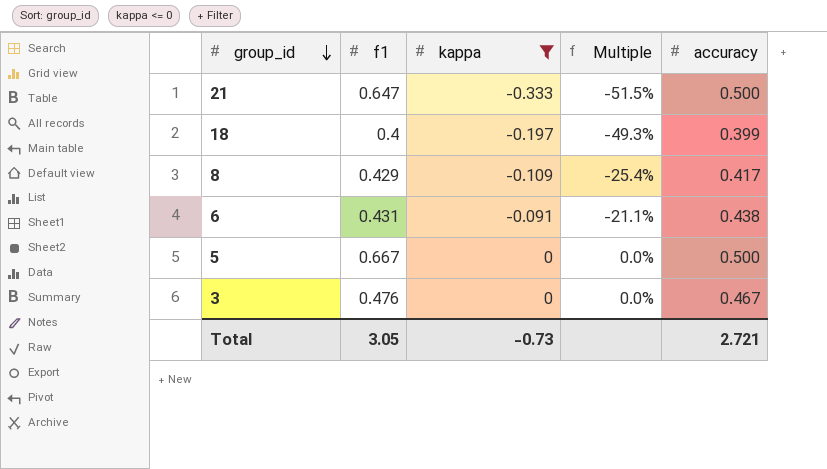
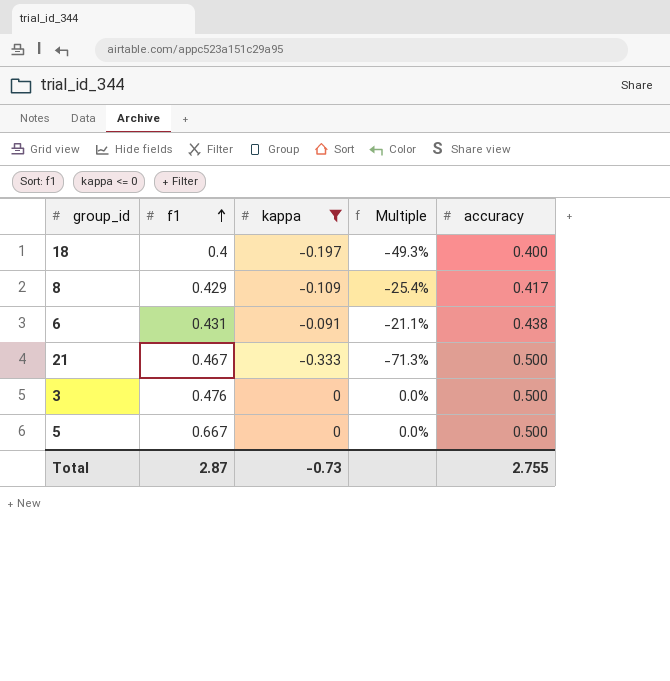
row order: group_id descending -> f1 ascending
18 | accuracy: 0.399 -> 0.400
21 | f1: 0.647 -> 0.467
21 | Multiple: -51.5% -> -71.3%
3 | accuracy: 0.467 -> 0.500
Total | f1: 3.05 -> 2.87
Total | accuracy: 2.721 -> 2.755

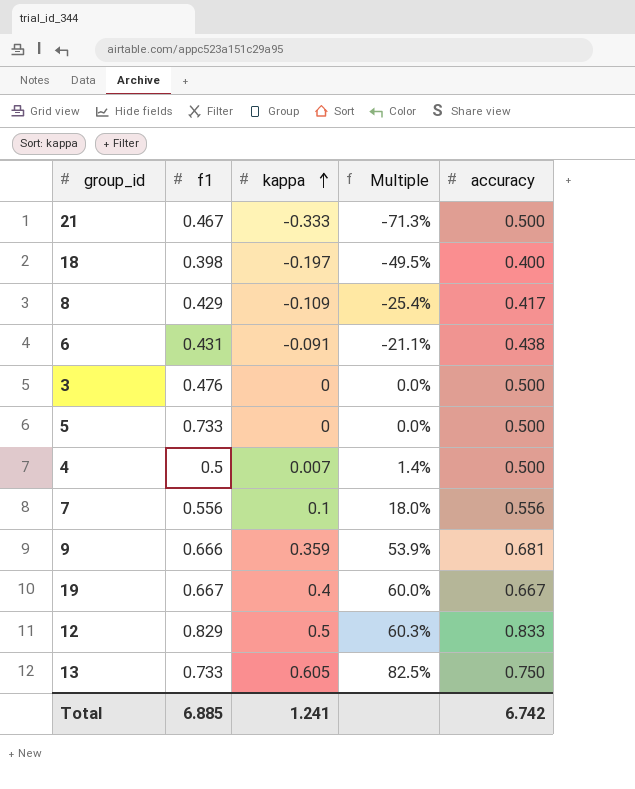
filter: kappa <= 0 -> none
row order: f1 ascending -> kappa ascending
18 | f1: 0.4 -> 0.398
18 | Multiple: -49.3% -> -49.5%
5 | f1: 0.667 -> 0.733
Total | f1: 2.87 -> 6.885
Total | kappa: -0.73 -> 1.241
Total | accuracy: 2.755 -> 6.742

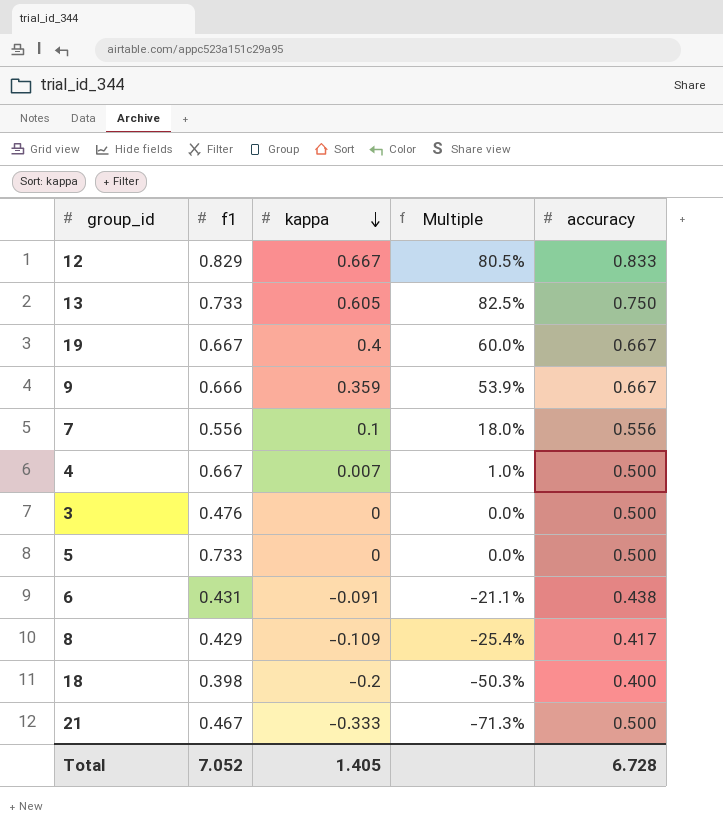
row order: kappa ascending -> kappa descending
12 | kappa: 0.5 -> 0.667
12 | Multiple: 60.3% -> 80.5%
9 | accuracy: 0.681 -> 0.667
4 | f1: 0.5 -> 0.667
4 | Multiple: 1.4% -> 1.0%
18 | kappa: -0.197 -> -0.2
18 | Multiple: -49.5% -> -50.3%
Total | f1: 6.885 -> 7.052
Total | kappa: 1.241 -> 1.405
Total | accuracy: 6.742 -> 6.728

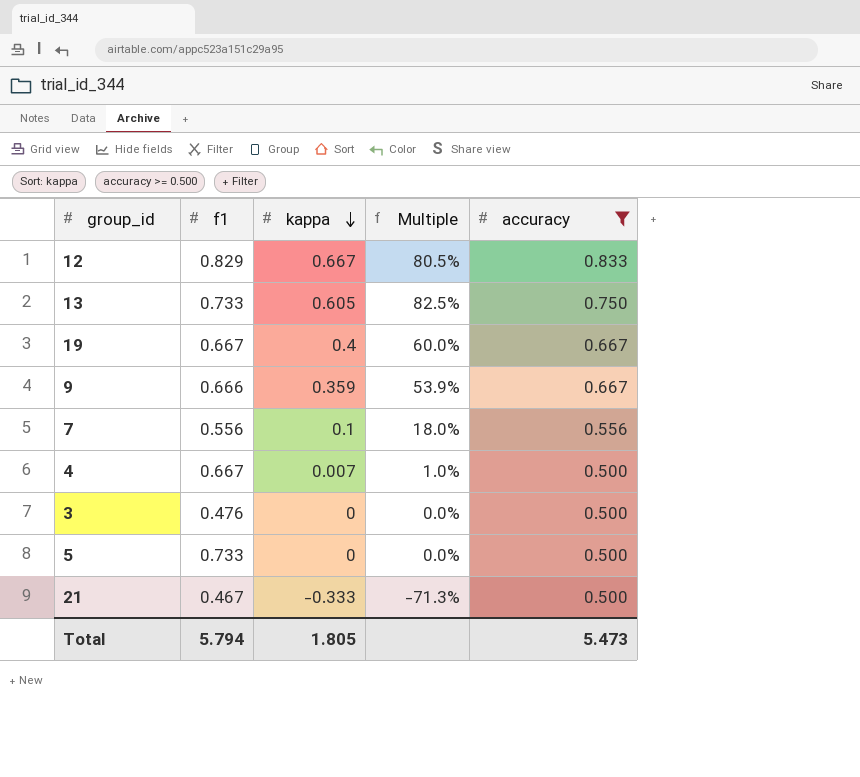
filter: none -> accuracy >= 0.500
Total | f1: 7.052 -> 5.794
Total | kappa: 1.405 -> 1.805
Total | accuracy: 6.728 -> 5.473

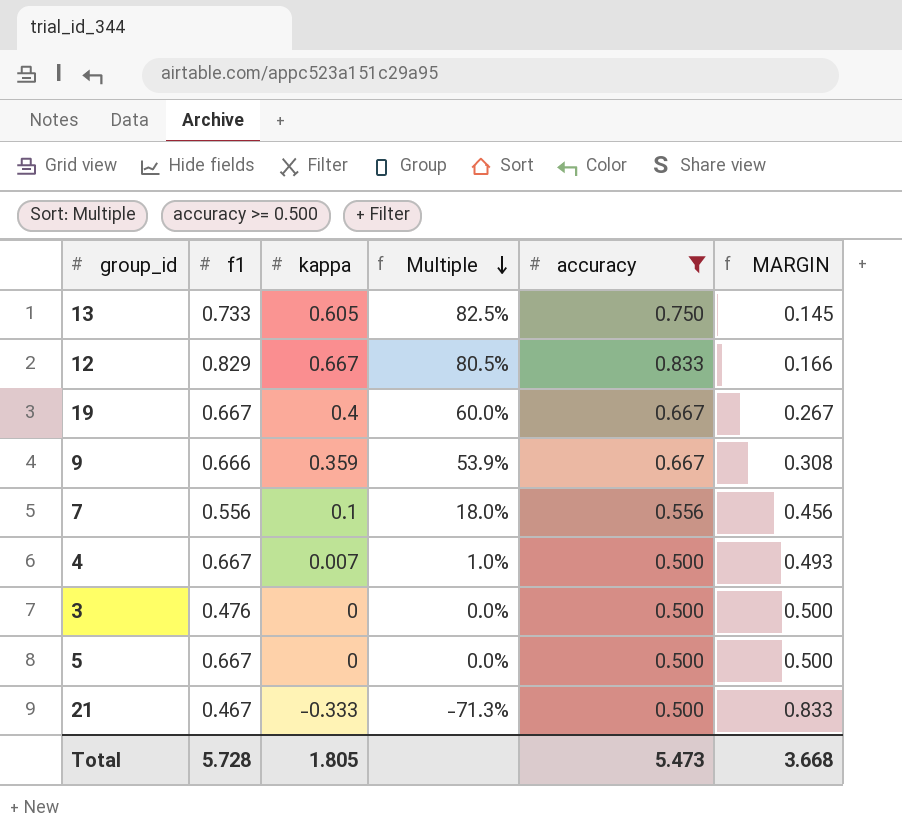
row order: kappa descending -> Multiple descending
column MARGIN | formula: none -> [accuracy] - [kappa]
5 | f1: 0.733 -> 0.667
Total | f1: 5.794 -> 5.728

